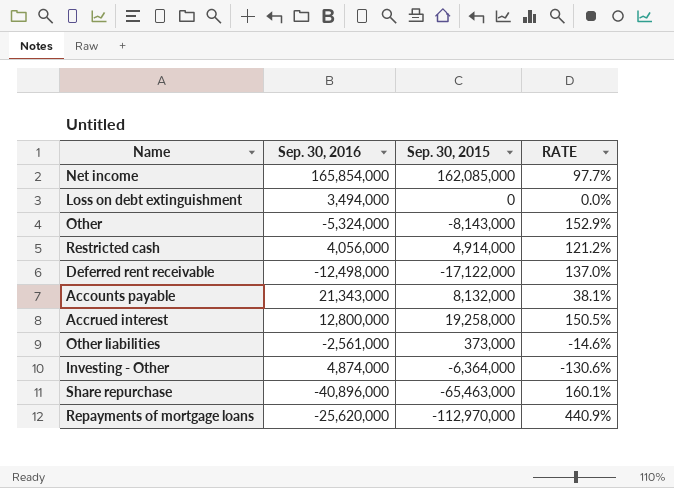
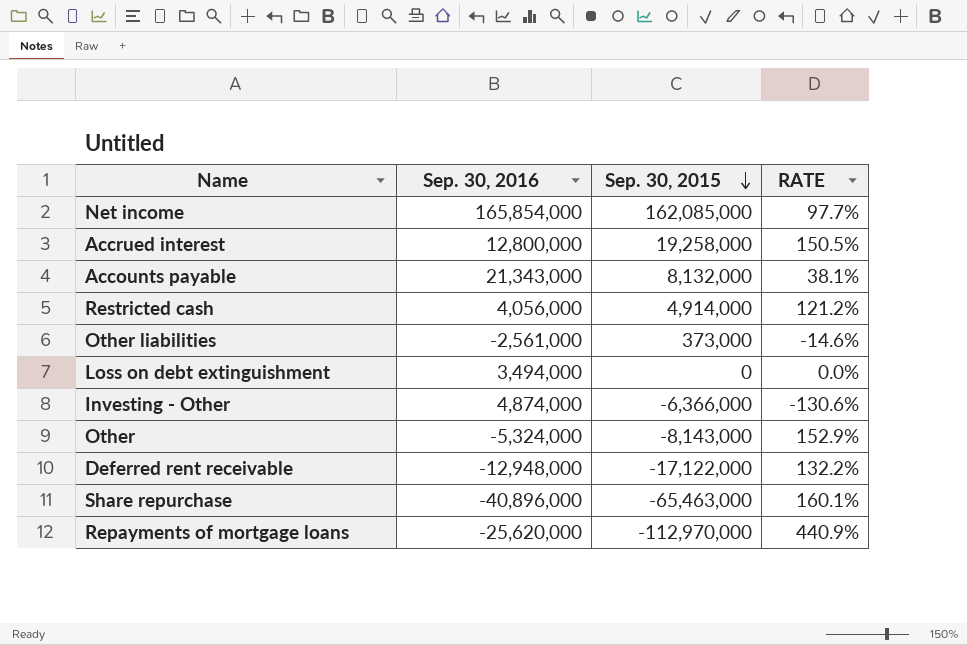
row order: none -> Sep. 30, 2015 descending
Investing - Other | Sep. 30, 2015: -6,364,000 -> -6,366,000
Deferred rent receivable | Sep. 30, 2016: -12,498,000 -> -12,948,000
Deferred rent receivable | RATE: 137.0% -> 132.2%

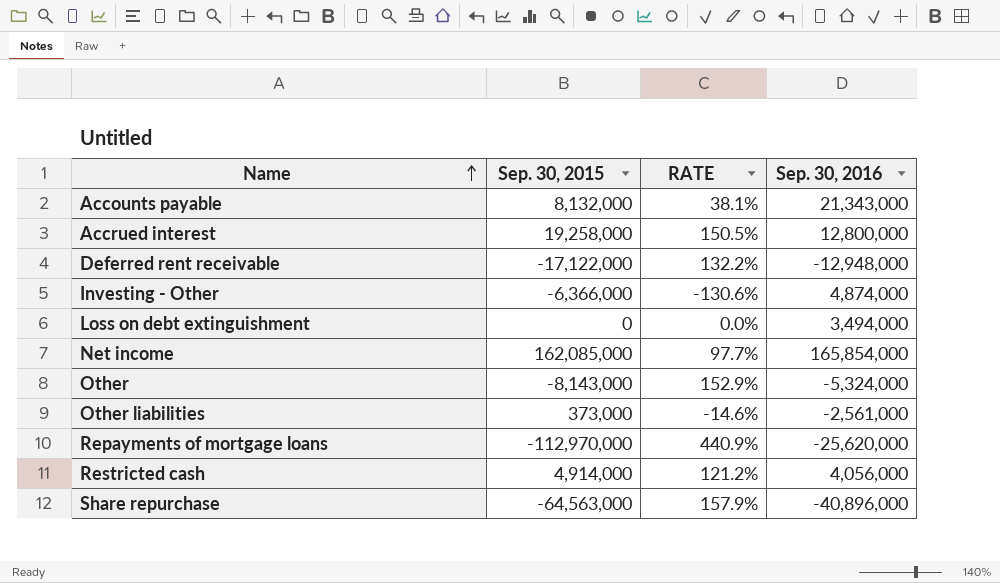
row order: Sep. 30, 2015 descending -> Name ascending
column Sep. 30, 2016 | position: 2 -> 4
Share repurchase | Sep. 30, 2015: -65,463,000 -> -64,563,000
Share repurchase | RATE: 160.1% -> 157.9%

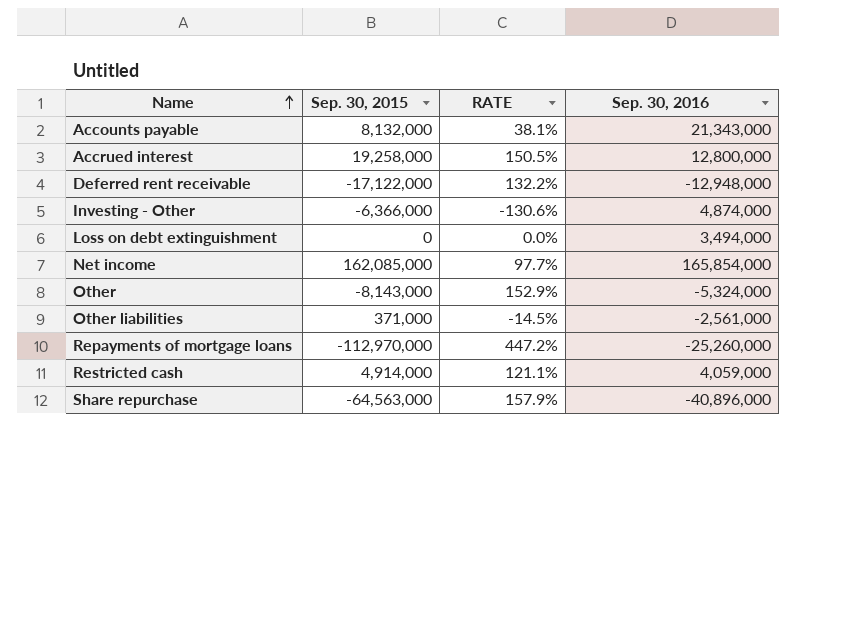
Other liabilities | Sep. 30, 2015: 373,000 -> 371,000
Other liabilities | RATE: -14.6% -> -14.5%
Repayments of mortgage loans | RATE: 440.9% -> 447.2%
Repayments of mortgage loans | Sep. 30, 2016: -25,620,000 -> -25,260,000
Restricted cash | RATE: 121.2% -> 121.1%
Restricted cash | Sep. 30, 2016: 4,056,000 -> 4,059,000

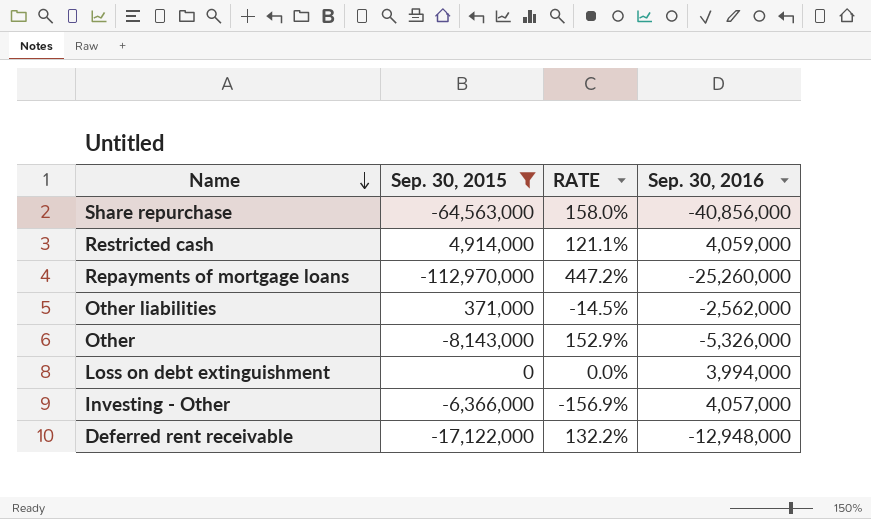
filter: none -> Sep. 30, 2015 <= 4,914,000
row order: Name ascending -> Name descending
Share repurchase | RATE: 157.9% -> 158.0%
Share repurchase | Sep. 30, 2016: -40,896,000 -> -40,856,000
Other liabilities | Sep. 30, 2016: -2,561,000 -> -2,562,000
Other | Sep. 30, 2016: -5,324,000 -> -5,326,000
Loss on debt extinguishment | Sep. 30, 2016: 3,494,000 -> 3,994,000
Investing - Other | RATE: -130.6% -> -156.9%
Investing - Other | Sep. 30, 2016: 4,874,000 -> 4,057,000

